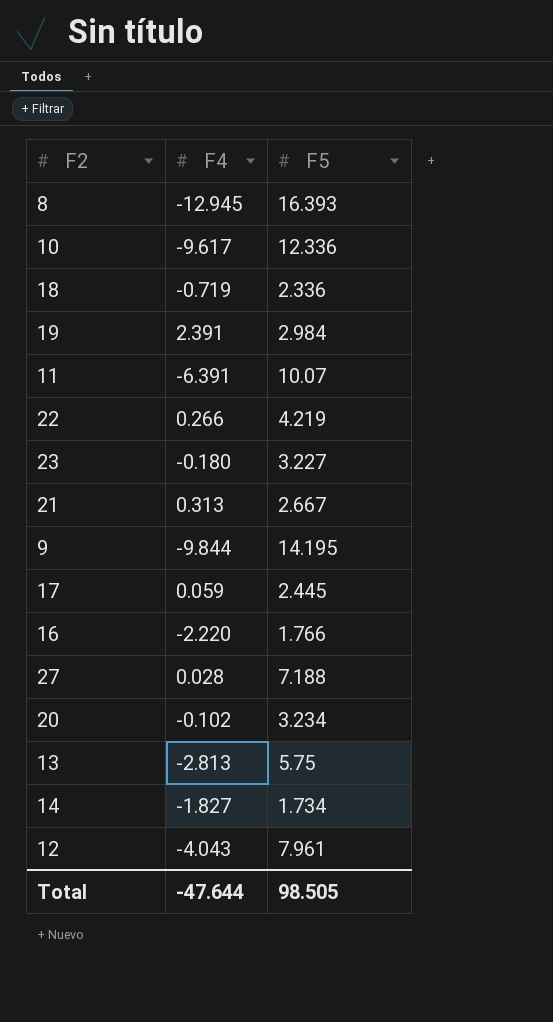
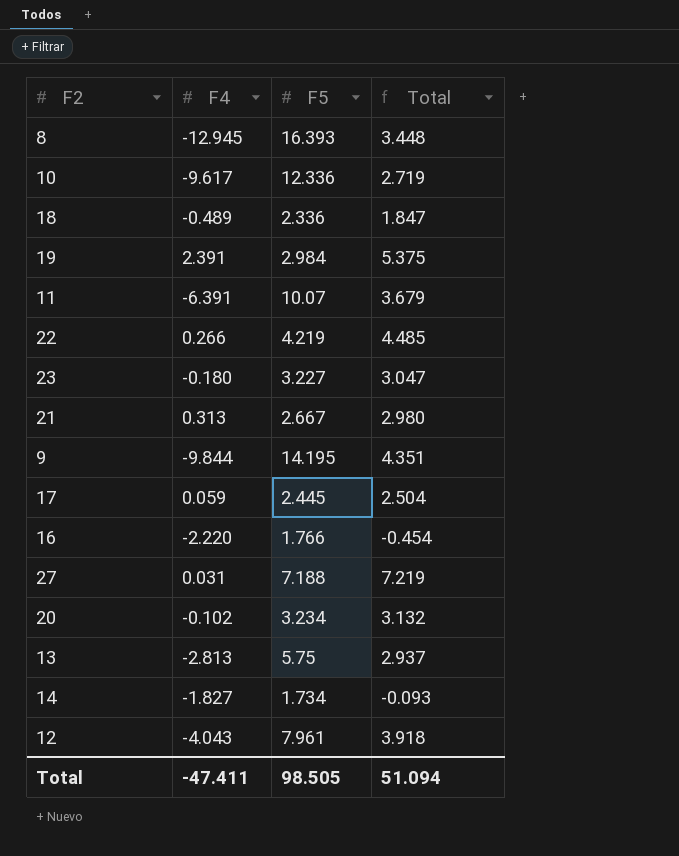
column Total | formula: none -> [F4] + [F5]
18 | F4: -0.719 -> -0.489
27 | F4: 0.028 -> 0.031
Total | F4: -47.644 -> -47.411

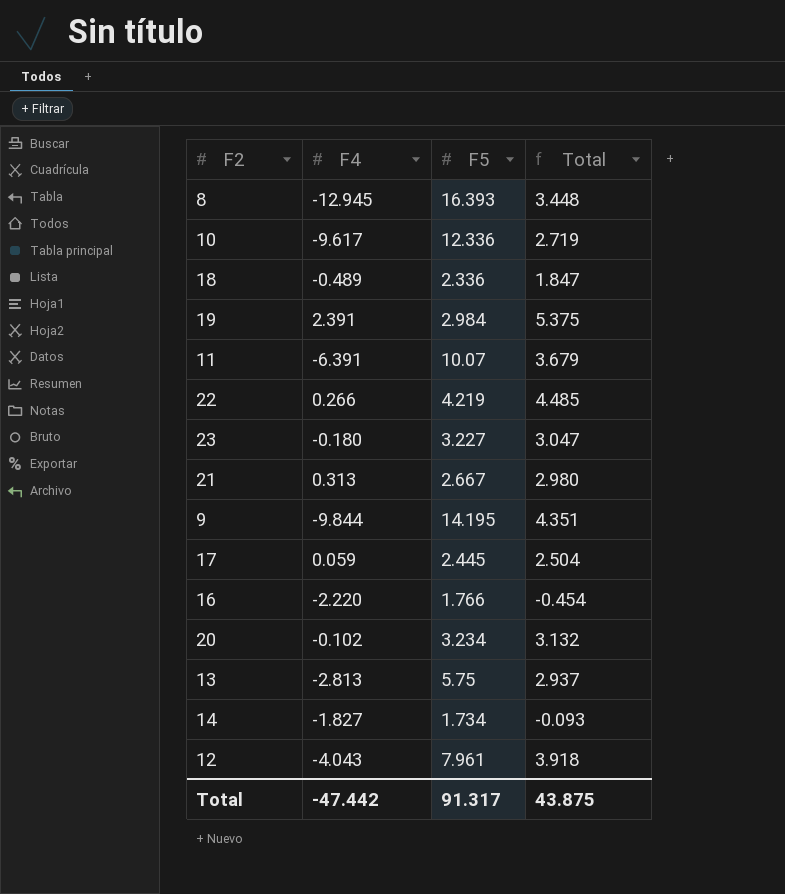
row 27: 0.031 | 7.188 | 7.219 -> none
Total | F4: -47.411 -> -47.442
Total | F5: 98.505 -> 91.317
Total | Total: 51.094 -> 43.875

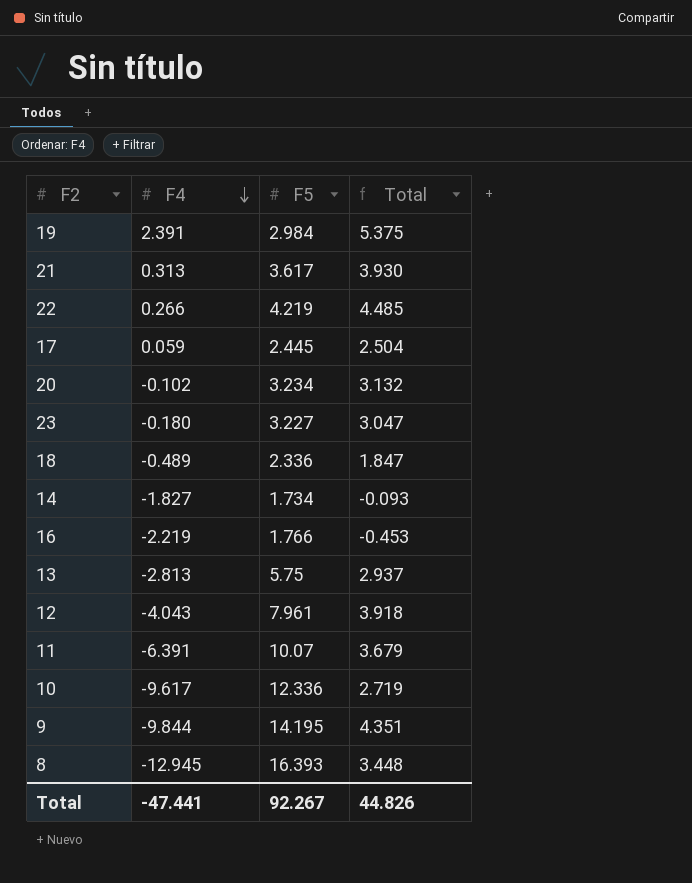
row order: none -> F4 descending
21 | F5: 2.667 -> 3.617
21 | Total: 2.980 -> 3.930
16 | F4: -2.220 -> -2.219
16 | Total: -0.454 -> -0.453
Total | F4: -47.442 -> -47.441
Total | F5: 91.317 -> 92.267
Total | Total: 43.875 -> 44.826

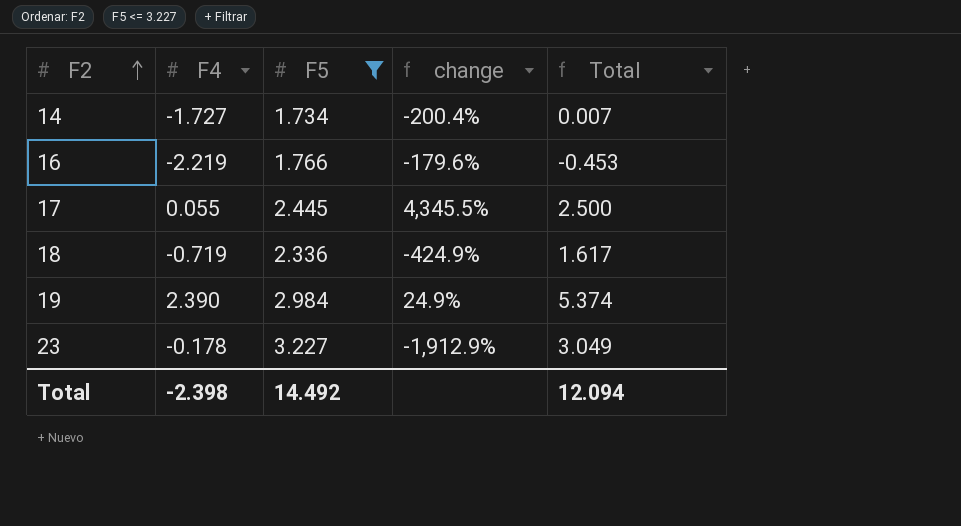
filter: none -> F5 <= 3.227
row order: F4 descending -> F2 ascending
column change | formula: none -> ([F5] - [F4]) / [F4]
14 | F4: -1.827 -> -1.727
14 | Total: -0.093 -> 0.007
17 | F4: 0.059 -> 0.055
17 | Total: 2.504 -> 2.500
18 | F4: -0.489 -> -0.719
18 | Total: 1.847 -> 1.617
19 | F4: 2.391 -> 2.390
19 | Total: 5.375 -> 5.374
23 | F4: -0.180 -> -0.178
23 | Total: 3.047 -> 3.049
Total | F4: -47.441 -> -2.398
Total | F5: 92.267 -> 14.492
Total | Total: 44.826 -> 12.094

